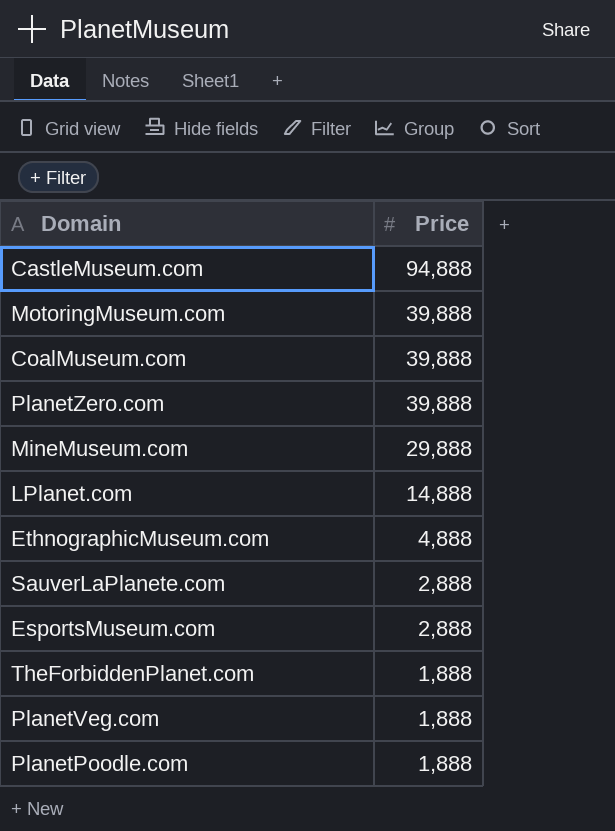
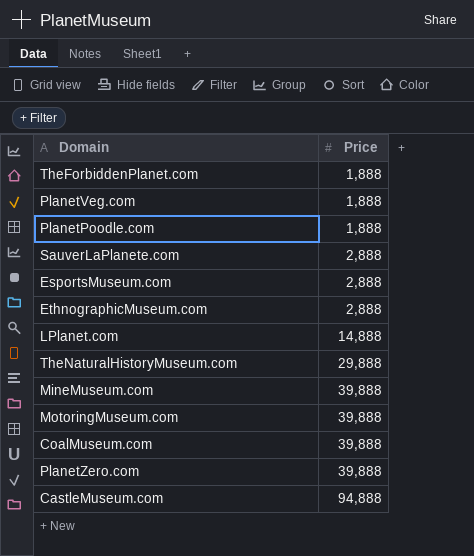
row order: Price descending -> Price ascending
EthnographicMuseum.com | Price: 4,888 -> 2,888
row TheNaturalHistoryMuseum.com: none -> 29,888
MineMuseum.com | Price: 29,888 -> 39,888

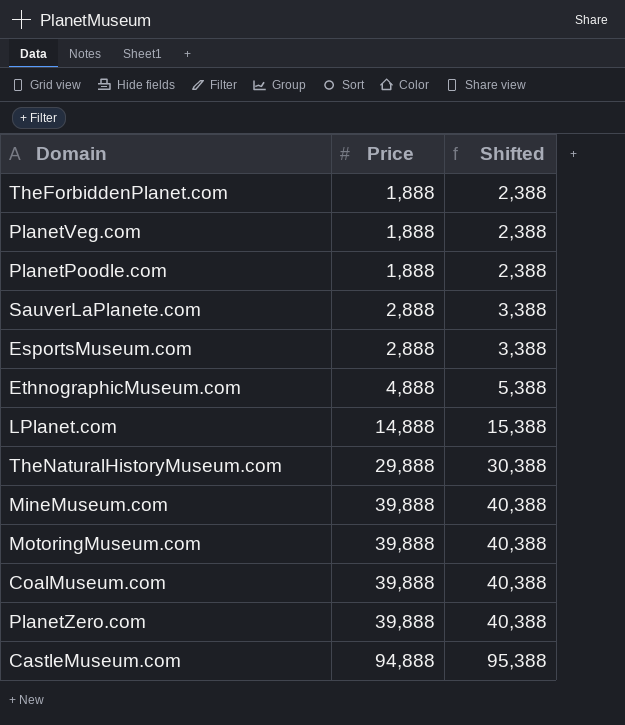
column Shifted | formula: none -> [Price] + 500
EthnographicMuseum.com | Price: 2,888 -> 4,888

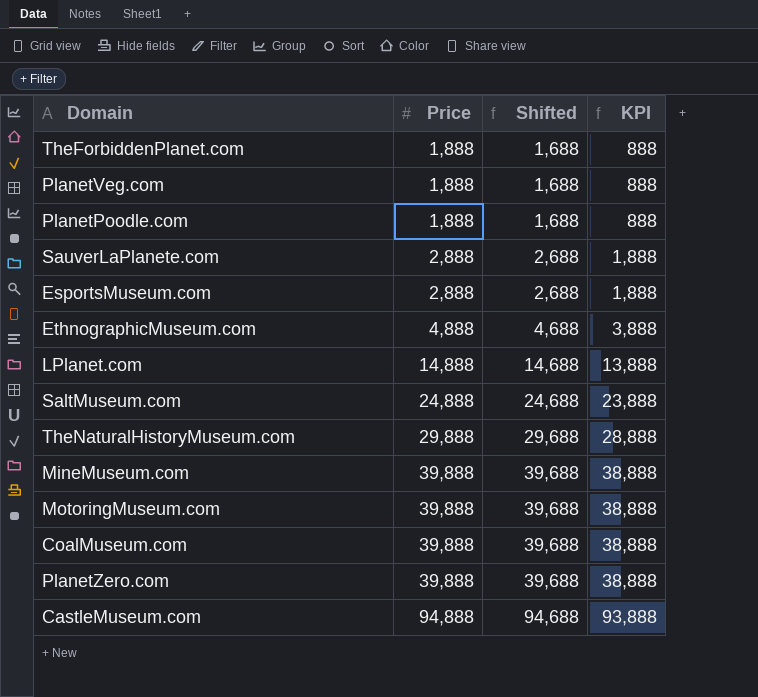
column Shifted | formula: [Price] + 500 -> [Price] - 200
column KPI | formula: none -> [Price] - 1000
row SaltMuseum.com: none -> 24,888 | 24,688 | 23,888

